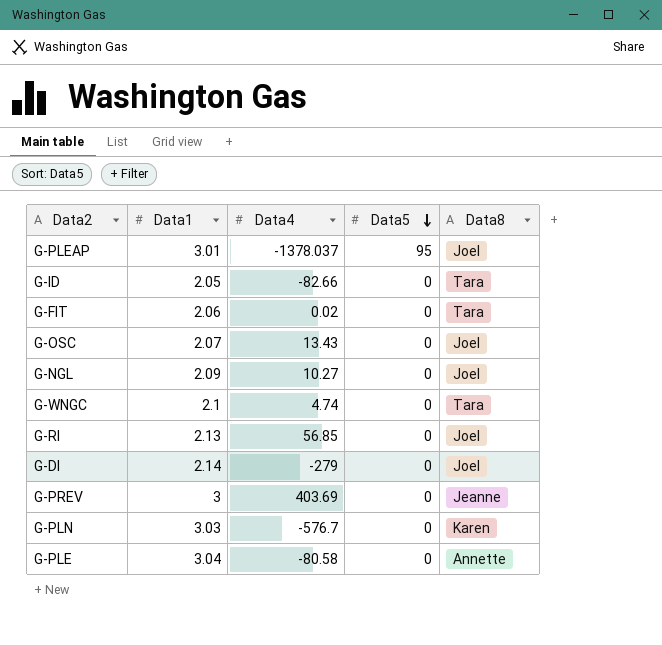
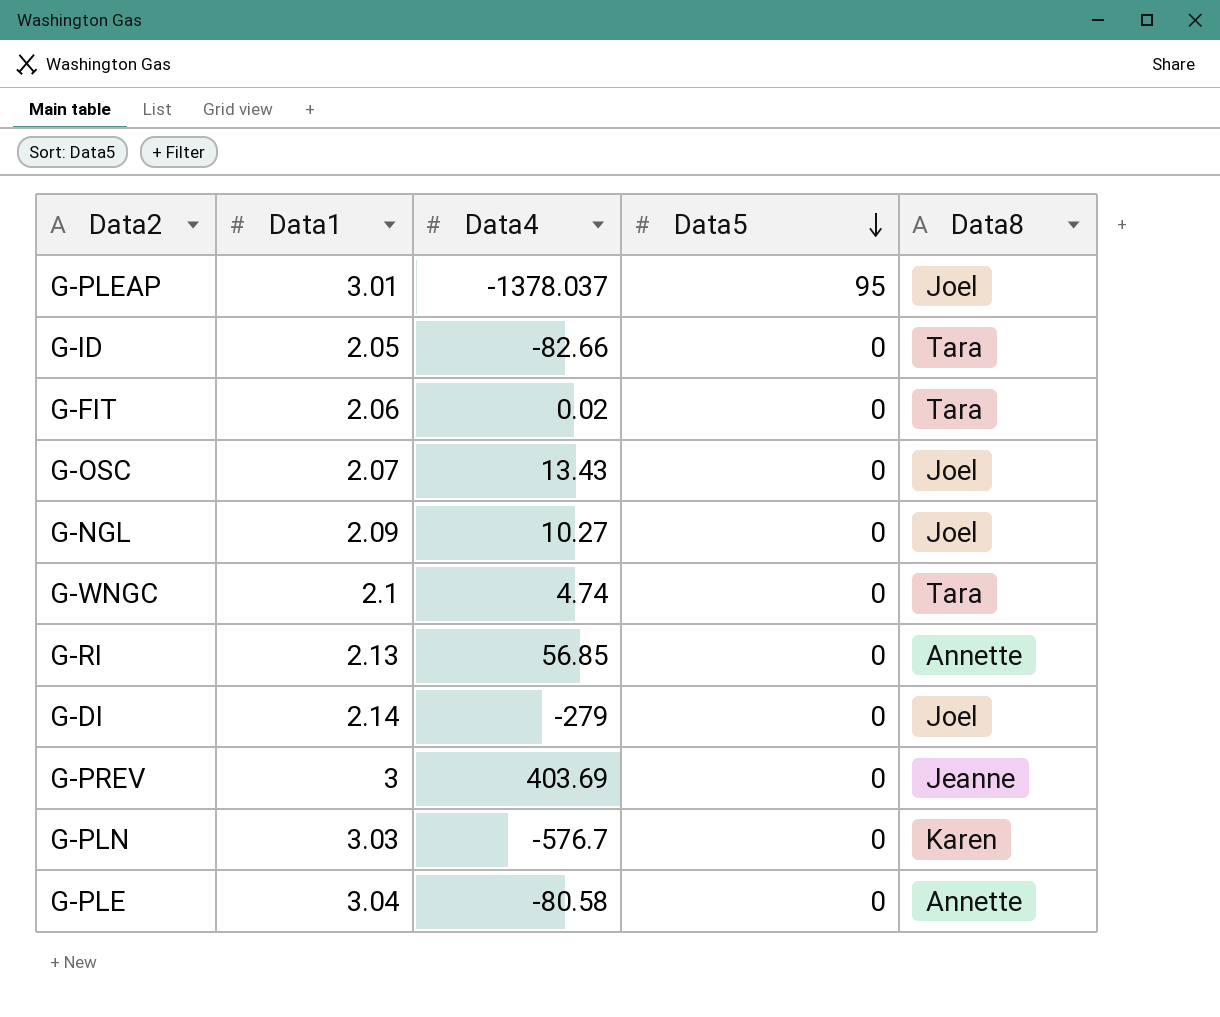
G-RI | Data8: Joel -> Annette

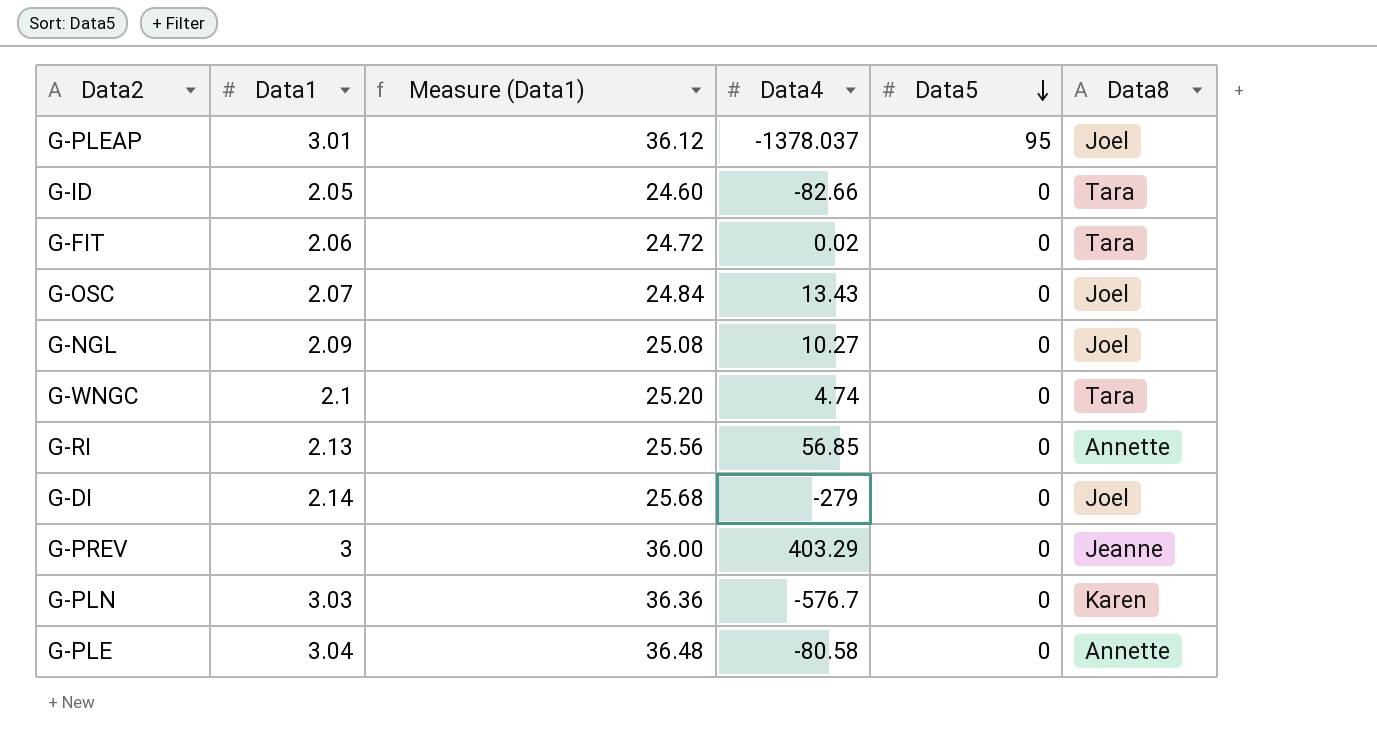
column Measure (Data1) | formula: none -> [Data1] * 12
G-PREV | Data4: 403.69 -> 403.29

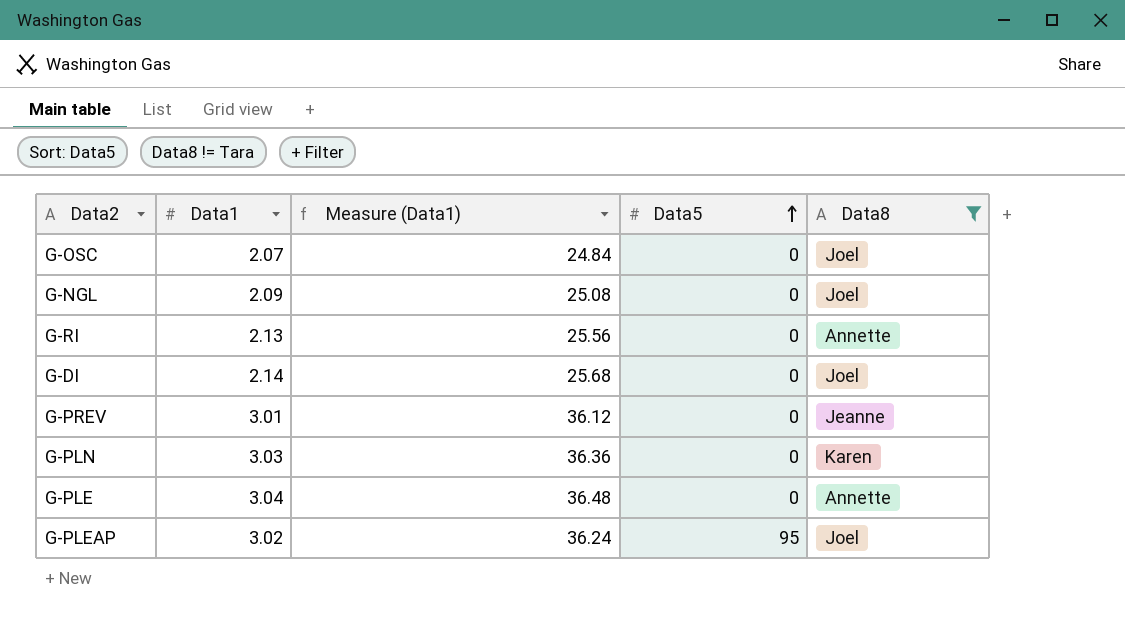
filter: none -> Data8 != Tara
row order: Data5 descending -> Data5 ascending
column Data4 | position: 4 -> none
G-PREV | Data1: 3 -> 3.01
G-PREV | Measure (Data1): 36.00 -> 36.12
G-PLEAP | Data1: 3.01 -> 3.02
G-PLEAP | Measure (Data1): 36.12 -> 36.24

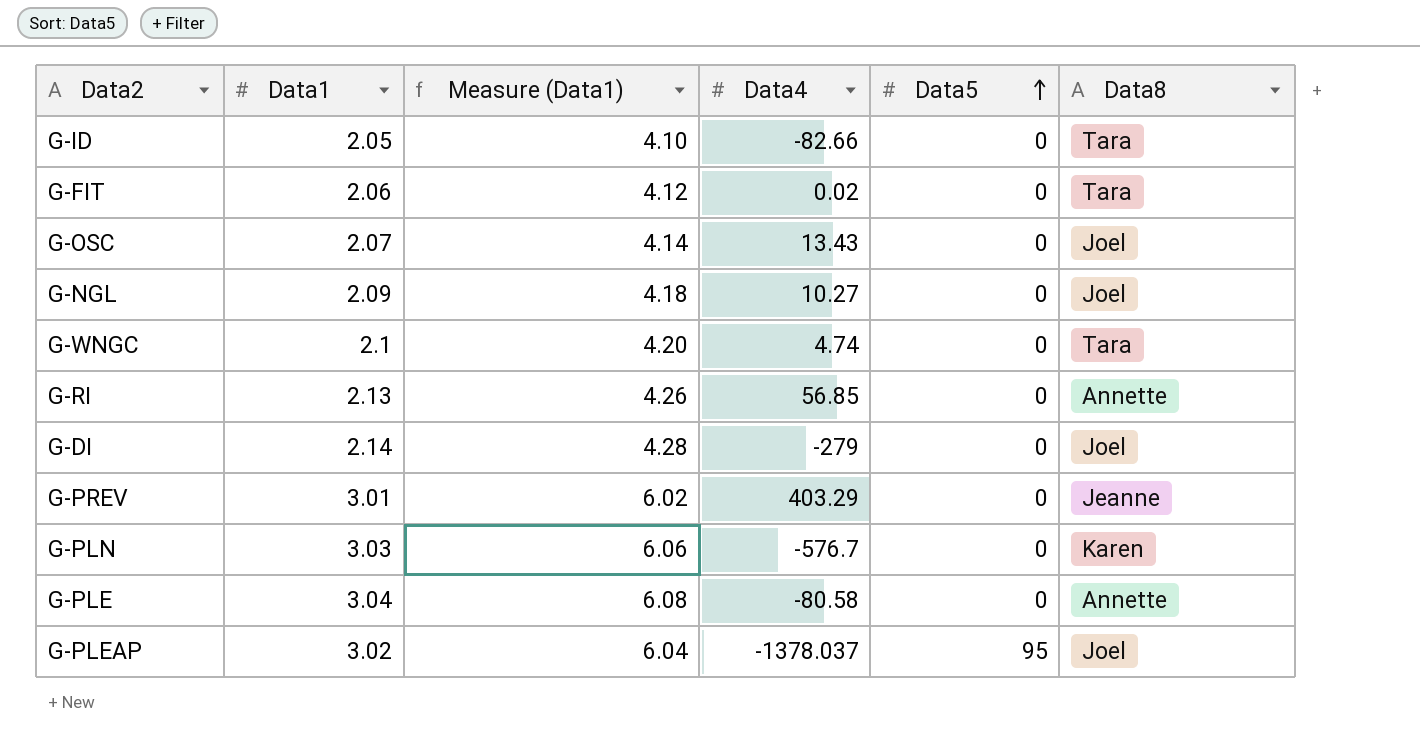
filter: Data8 != Tara -> none
column Measure (Data1) | formula: [Data1] * 12 -> [Data1] * 2
column Data4 | position: none -> 4

